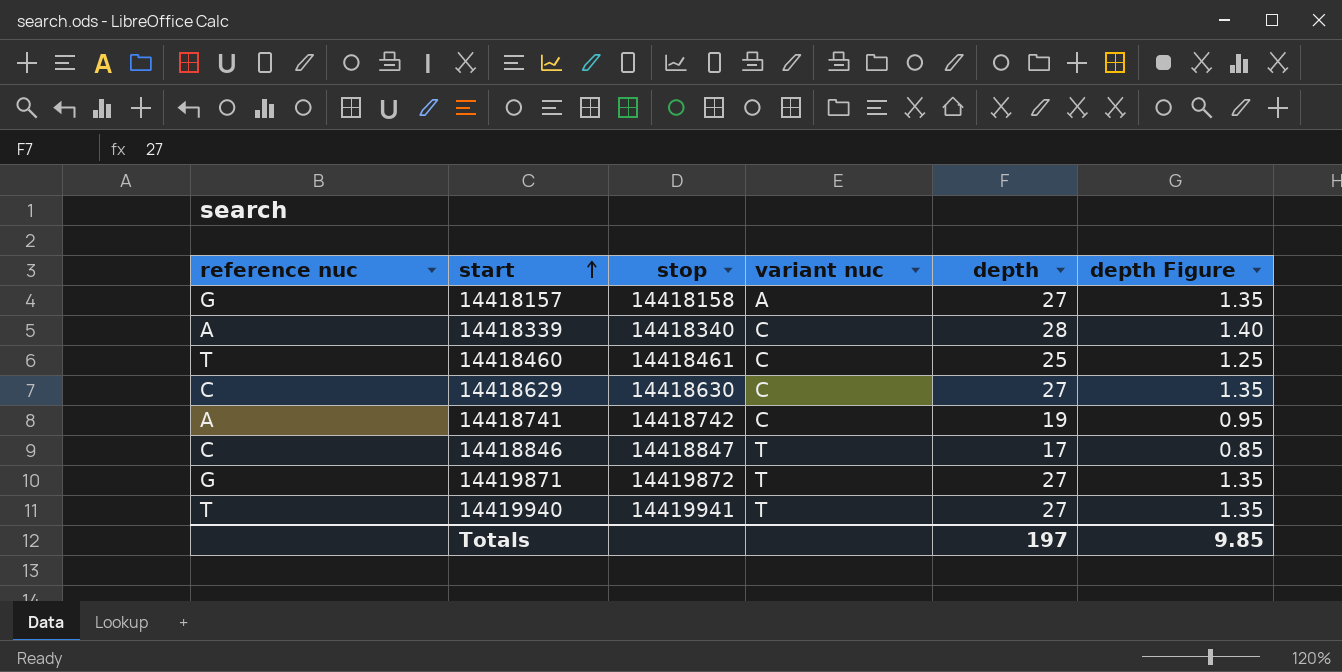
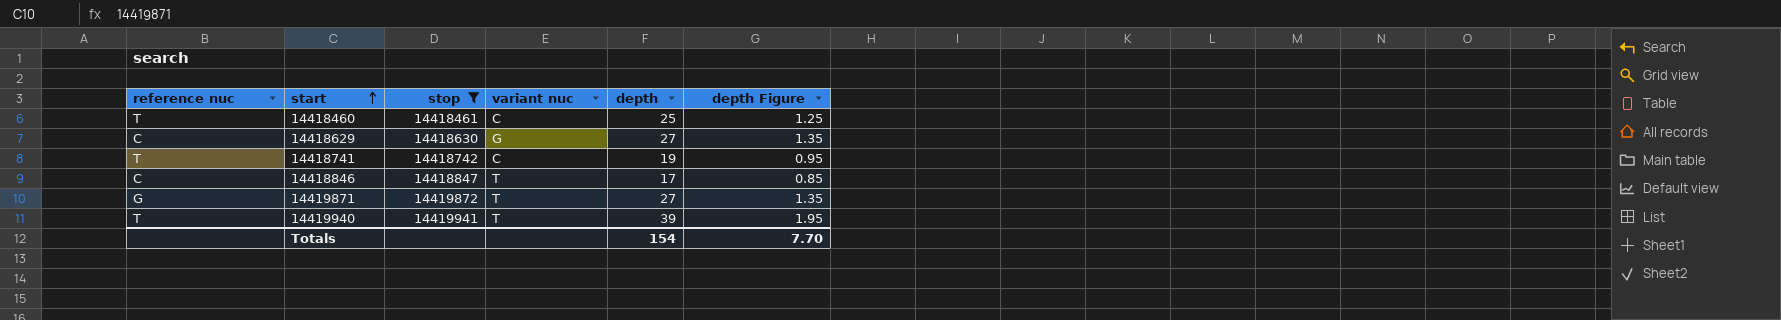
filter: none -> stop >= 14418461
14418629 | variant nuc: C -> G
14418741 | reference nuc: A -> T
14419940 | depth: 27 -> 39
14419940 | depth Figure: 1.35 -> 1.95
Totals | depth: 197 -> 154
Totals | depth Figure: 9.85 -> 7.70

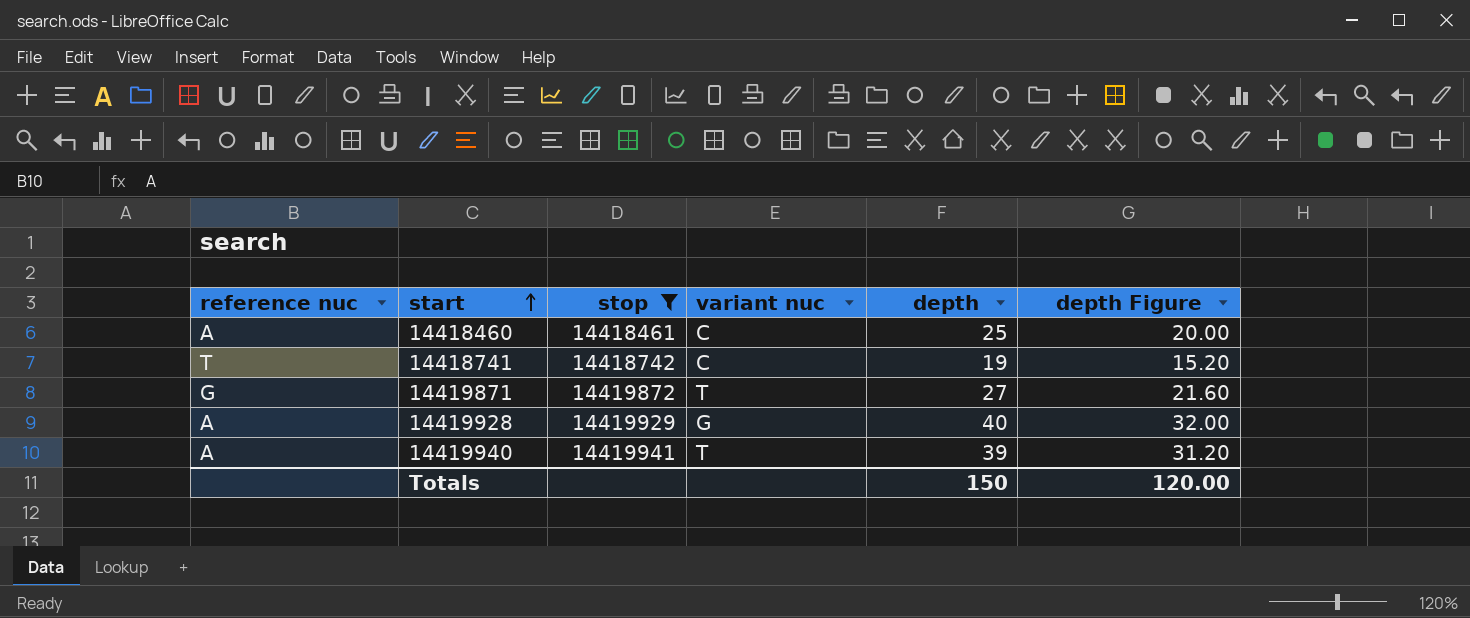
column depth Figure | formula: [depth] * 0.05 -> [depth] * 0.8
row 14418629: C | 14418630 | G | 27 | 1.35 -> none
row 14418846: C | 14418847 | T | 17 | 0.85 -> none
14418460 | reference nuc: T -> A
row 14419928: none -> A | 14419929 | G | 40 | 32.00
14419940 | reference nuc: T -> A
Totals | depth: 154 -> 150
Totals | depth Figure: 7.70 -> 120.00

